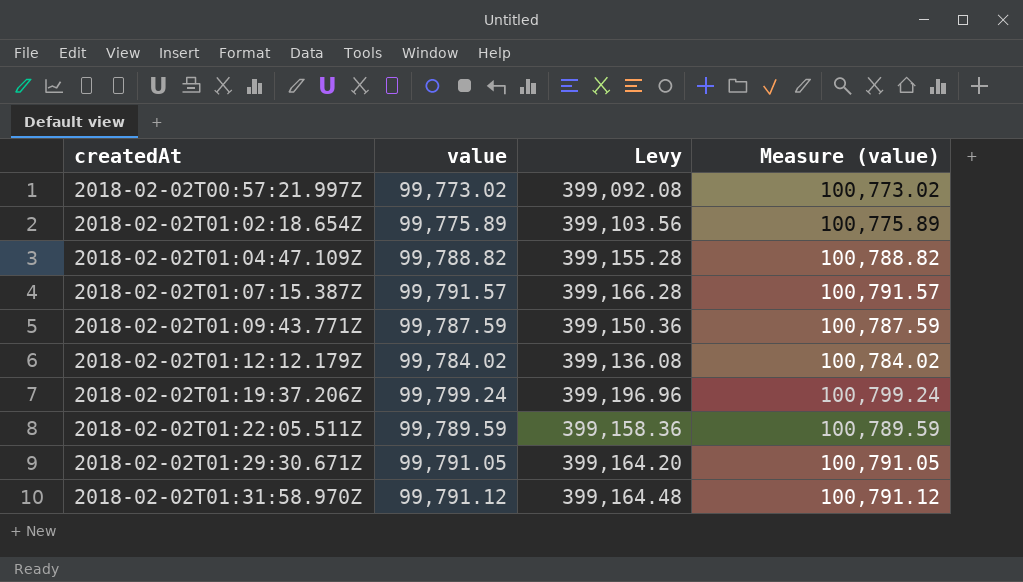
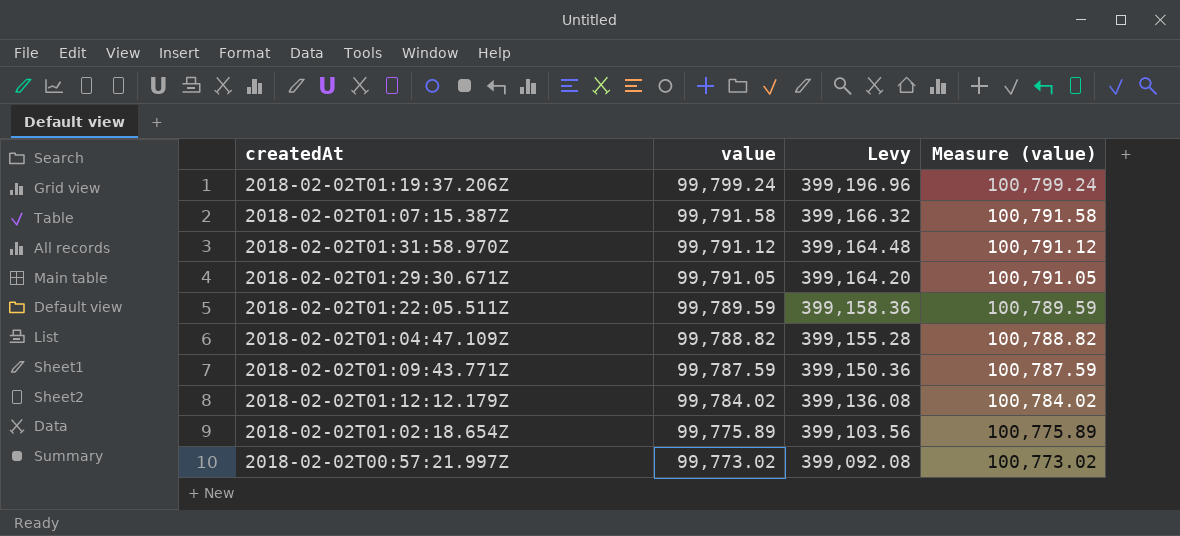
row order: createdAt ascending -> value descending
2018-02-02T01:07:15.387Z | value: 99,791.57 -> 99,791.58
2018-02-02T01:07:15.387Z | Levy: 399,166.28 -> 399,166.32
2018-02-02T01:07:15.387Z | Measure (value): 100,791.57 -> 100,791.58

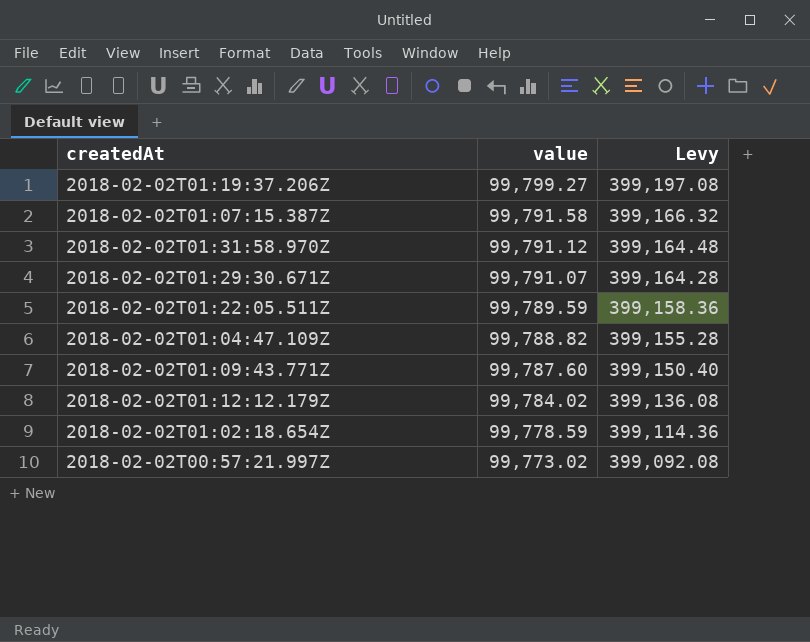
column Measure (value) | formula: [value] + 1000 -> none
2018-02-02T01:19:37.206Z | value: 99,799.24 -> 99,799.27
2018-02-02T01:19:37.206Z | Levy: 399,196.96 -> 399,197.08
2018-02-02T01:29:30.671Z | value: 99,791.05 -> 99,791.07
2018-02-02T01:29:30.671Z | Levy: 399,164.20 -> 399,164.28
2018-02-02T01:09:43.771Z | value: 99,787.59 -> 99,787.60
2018-02-02T01:09:43.771Z | Levy: 399,150.36 -> 399,150.40
2018-02-02T01:02:18.654Z | value: 99,775.89 -> 99,778.59
2018-02-02T01:02:18.654Z | Levy: 399,103.56 -> 399,114.36

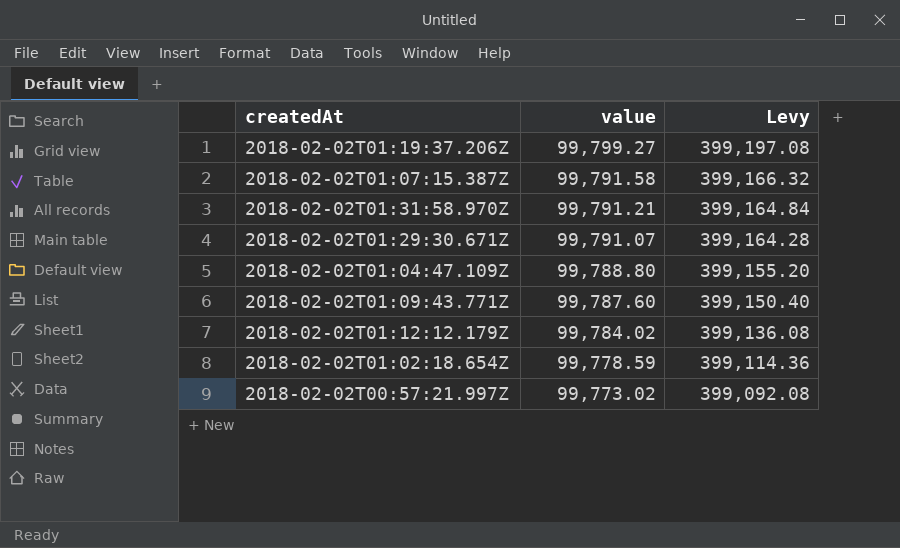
row 2018-02-02T01:22:05.511Z: 99,789.59 | 399,158.36 -> none
2018-02-02T01:31:58.970Z | value: 99,791.12 -> 99,791.21
2018-02-02T01:31:58.970Z | Levy: 399,164.48 -> 399,164.84
2018-02-02T01:04:47.109Z | value: 99,788.82 -> 99,788.80
2018-02-02T01:04:47.109Z | Levy: 399,155.28 -> 399,155.20

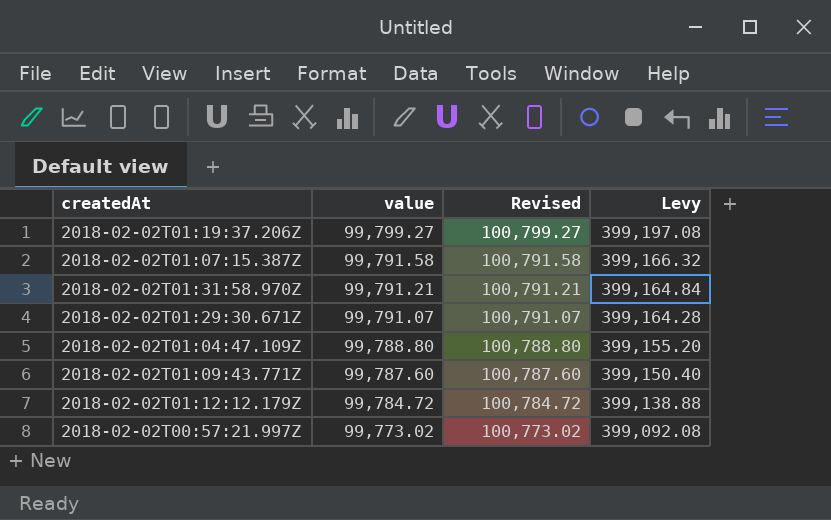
column Revised | formula: none -> [value] + 1000
row 2018-02-02T01:02:18.654Z: 99,778.59 | 399,114.36 -> none
2018-02-02T01:12:12.179Z | value: 99,784.02 -> 99,784.72
2018-02-02T01:12:12.179Z | Levy: 399,136.08 -> 399,138.88

